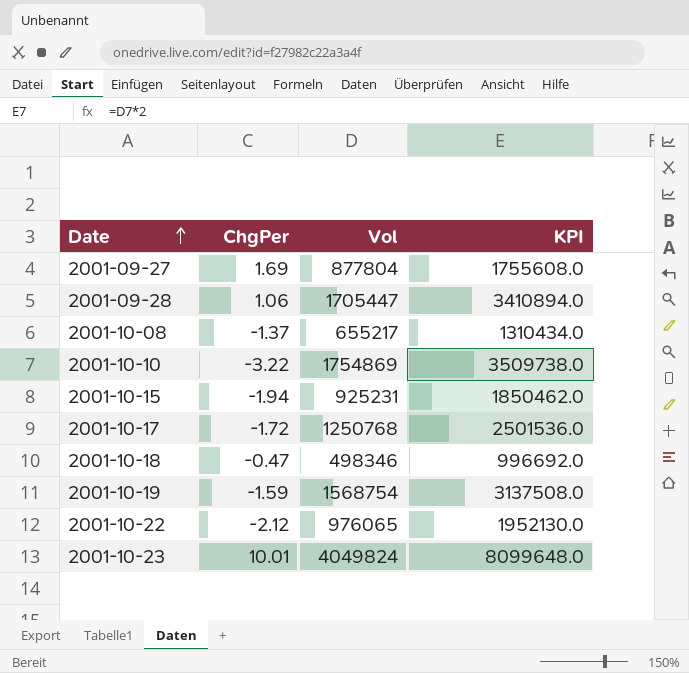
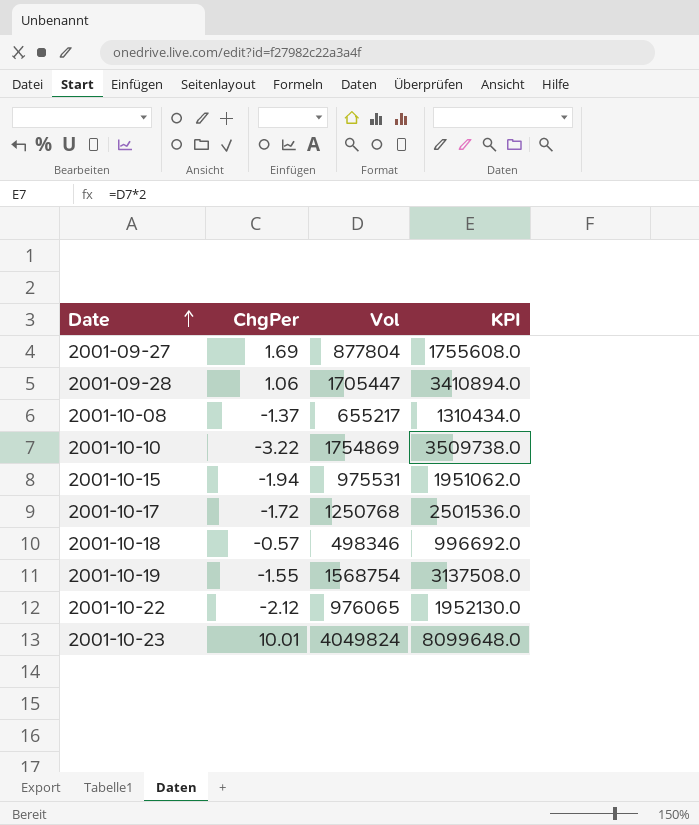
2001-10-15 | Vol: 925231 -> 975531
2001-10-15 | KPI: 1850462.0 -> 1951062.0
2001-10-18 | ChgPer: -0.47 -> -0.57
2001-10-19 | ChgPer: -1.59 -> -1.55

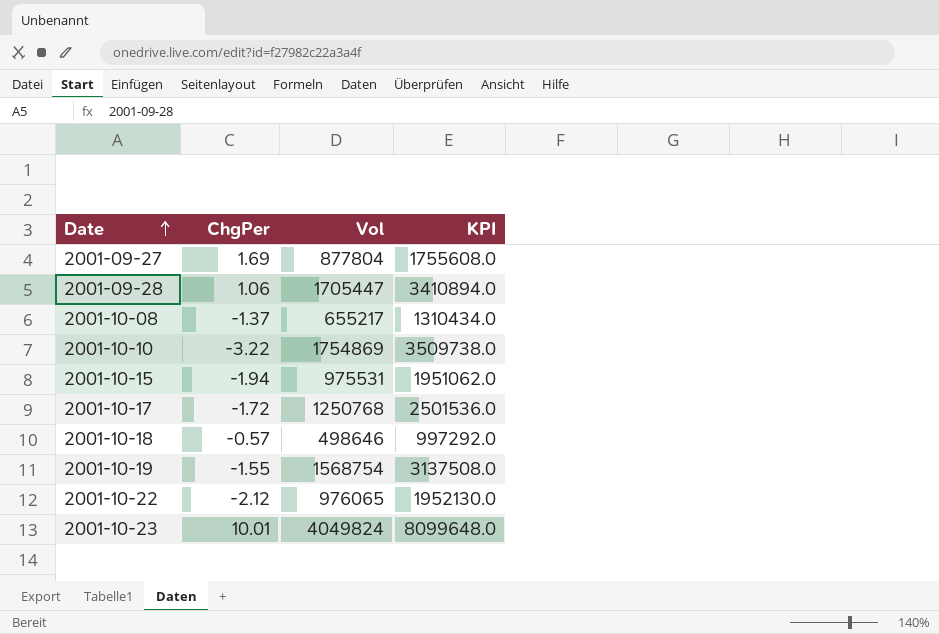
2001-10-18 | Vol: 498346 -> 498646
2001-10-18 | KPI: 996692.0 -> 997292.0

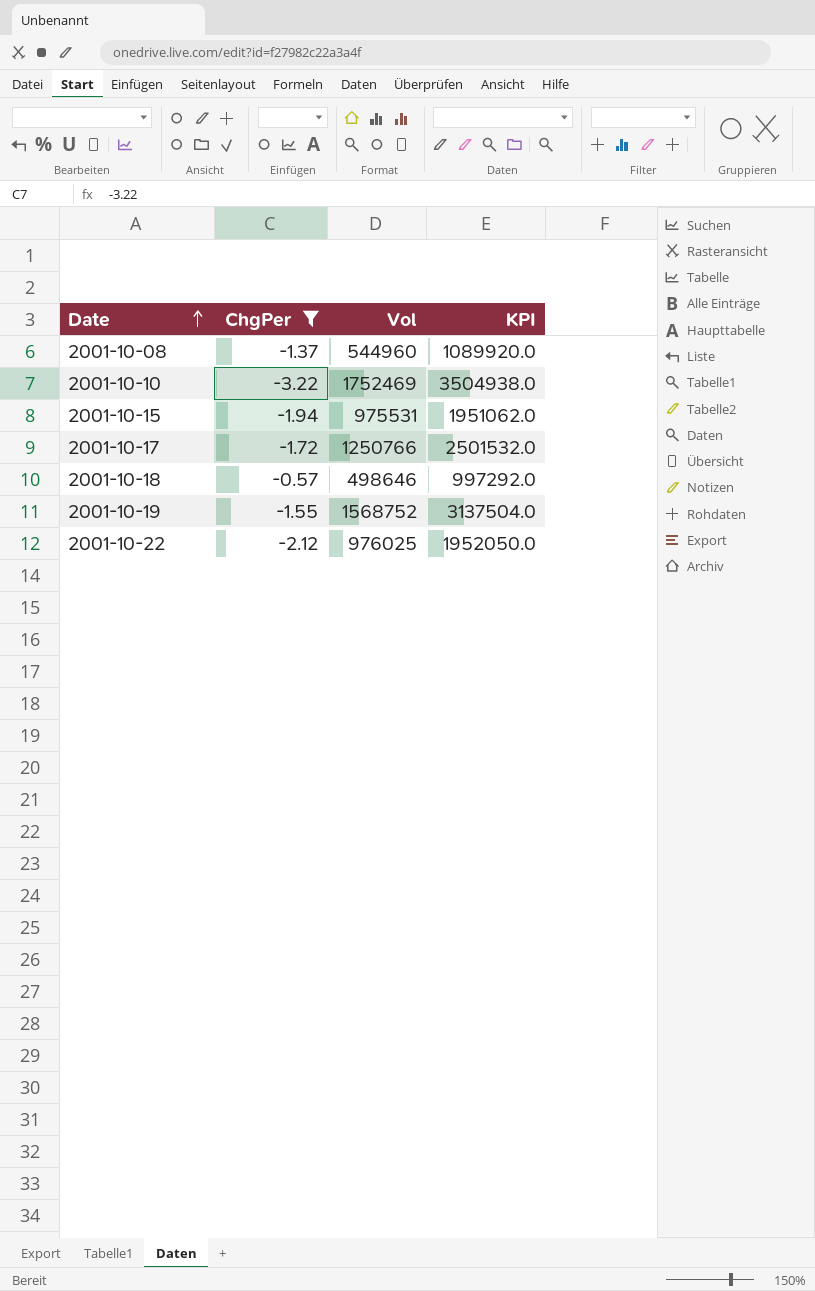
filter: none -> ChgPer <= -0.57
2001-10-08 | Vol: 655217 -> 544960
2001-10-08 | KPI: 1310434.0 -> 1089920.0
2001-10-10 | Vol: 1754869 -> 1752469
2001-10-10 | KPI: 3509738.0 -> 3504938.0
2001-10-17 | Vol: 1250768 -> 1250766
2001-10-17 | KPI: 2501536.0 -> 2501532.0
2001-10-19 | Vol: 1568754 -> 1568752
2001-10-19 | KPI: 3137508.0 -> 3137504.0
2001-10-22 | Vol: 976065 -> 976025
2001-10-22 | KPI: 1952130.0 -> 1952050.0

